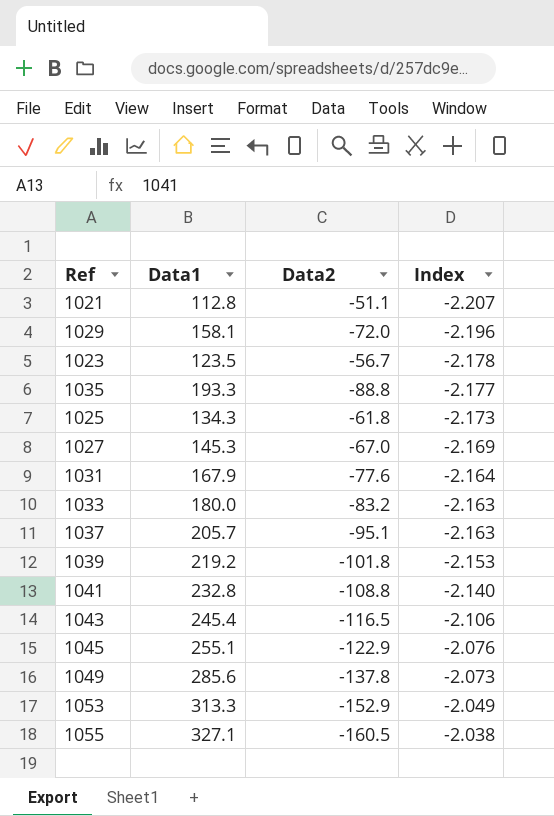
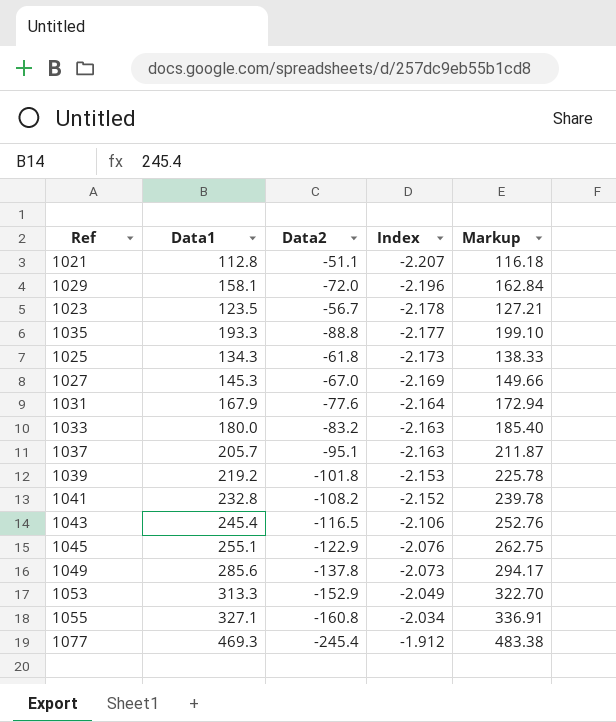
column Markup | formula: none -> [Data1] * 1.03
1041 | Data2: -108.8 -> -108.2
1041 | Index: -2.140 -> -2.152
1055 | Data2: -160.5 -> -160.8
1055 | Index: -2.038 -> -2.034
row 1077: none -> 469.3 | -245.4 | -1.912 | 483.38

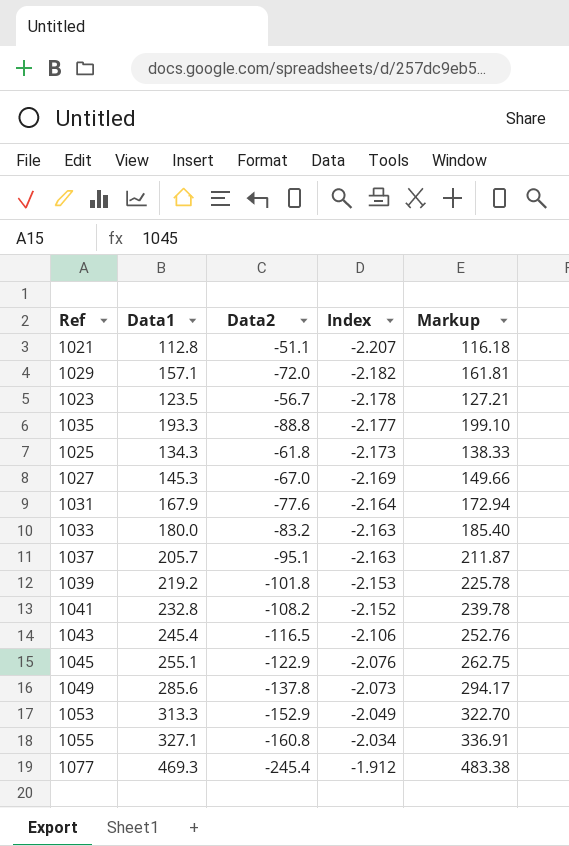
1029 | Data1: 158.1 -> 157.1
1029 | Index: -2.196 -> -2.182
1029 | Markup: 162.84 -> 161.81

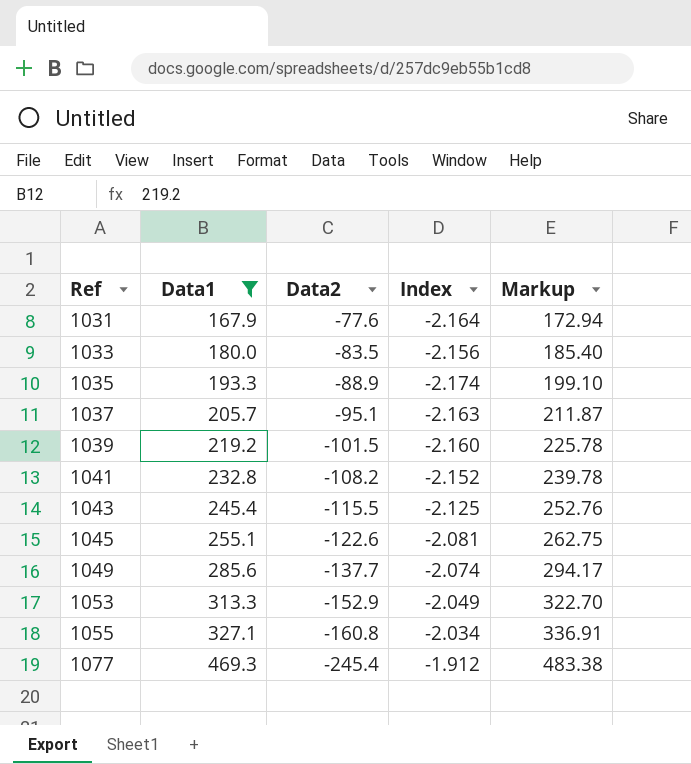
filter: none -> Data1 >= 167.9
row order: Index ascending -> Ref ascending
1033 | Data2: -83.2 -> -83.5
1033 | Index: -2.163 -> -2.156
1035 | Data2: -88.8 -> -88.9
1035 | Index: -2.177 -> -2.174
1039 | Data2: -101.8 -> -101.5
1039 | Index: -2.153 -> -2.160
1043 | Data2: -116.5 -> -115.5
1043 | Index: -2.106 -> -2.125
1045 | Data2: -122.9 -> -122.6
1045 | Index: -2.076 -> -2.081
1049 | Data2: -137.8 -> -137.7
1049 | Index: -2.073 -> -2.074

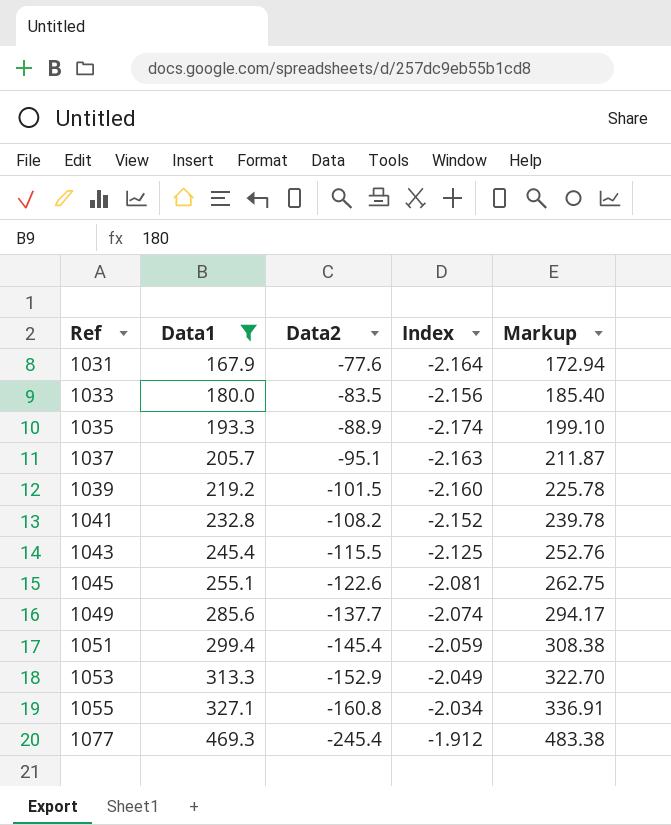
row 1051: none -> 299.4 | -145.4 | -2.059 | 308.38

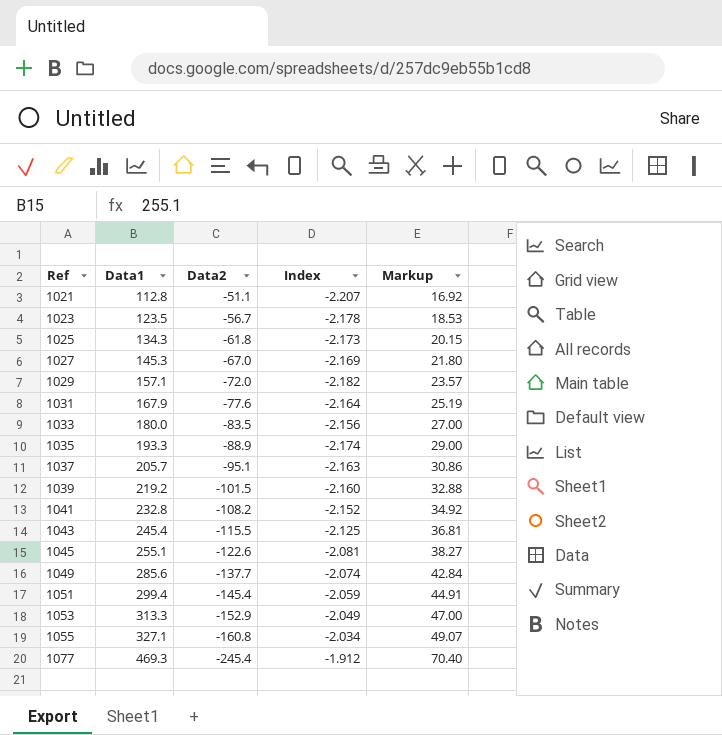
filter: Data1 >= 167.9 -> none
column Markup | formula: [Data1] * 1.03 -> [Data1] * 0.15

